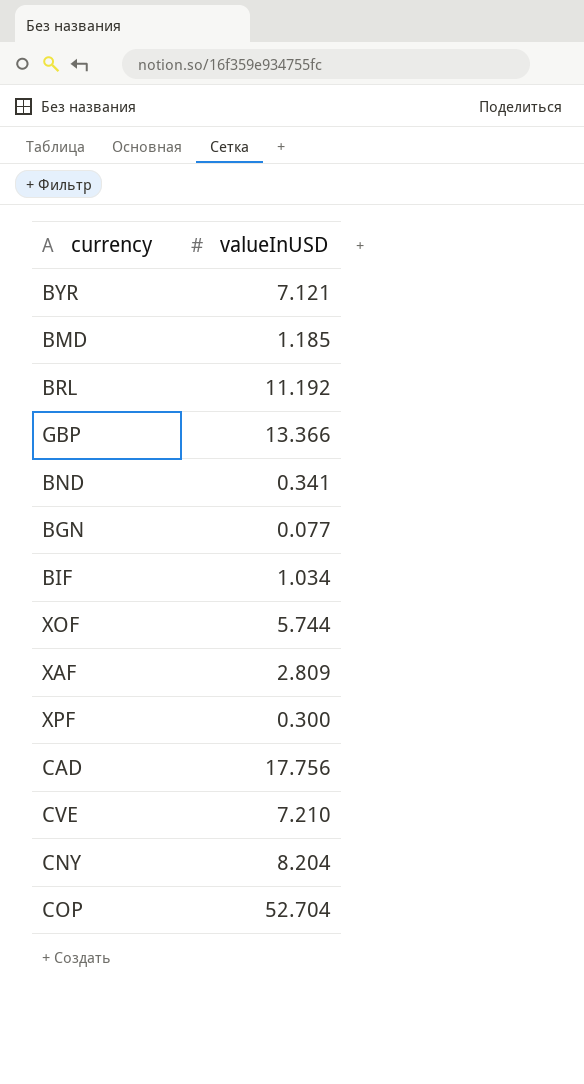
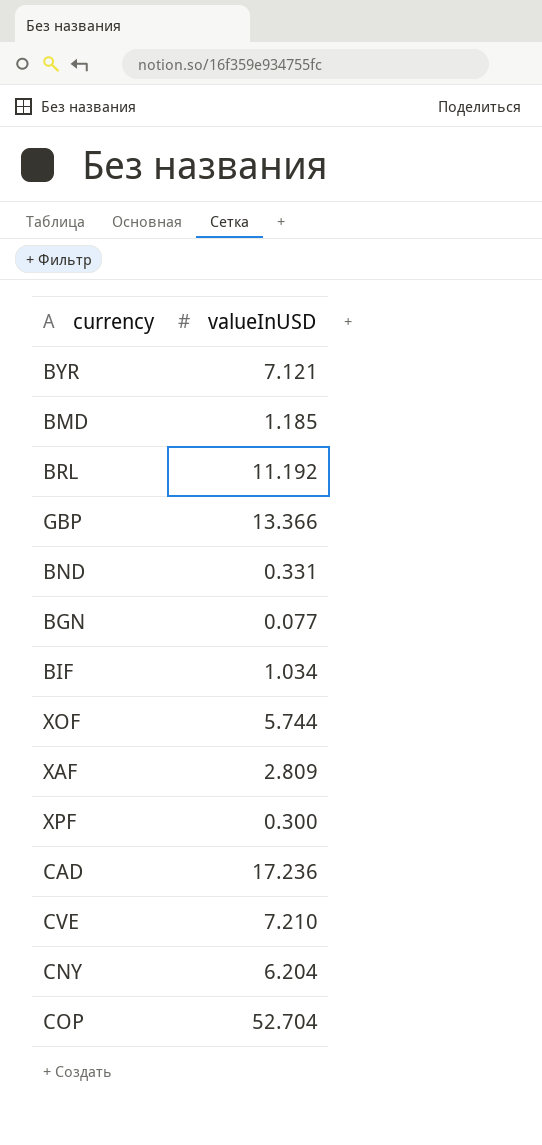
BND | valueInUSD: 0.341 -> 0.331
CAD | valueInUSD: 17.756 -> 17.236
CNY | valueInUSD: 8.204 -> 6.204

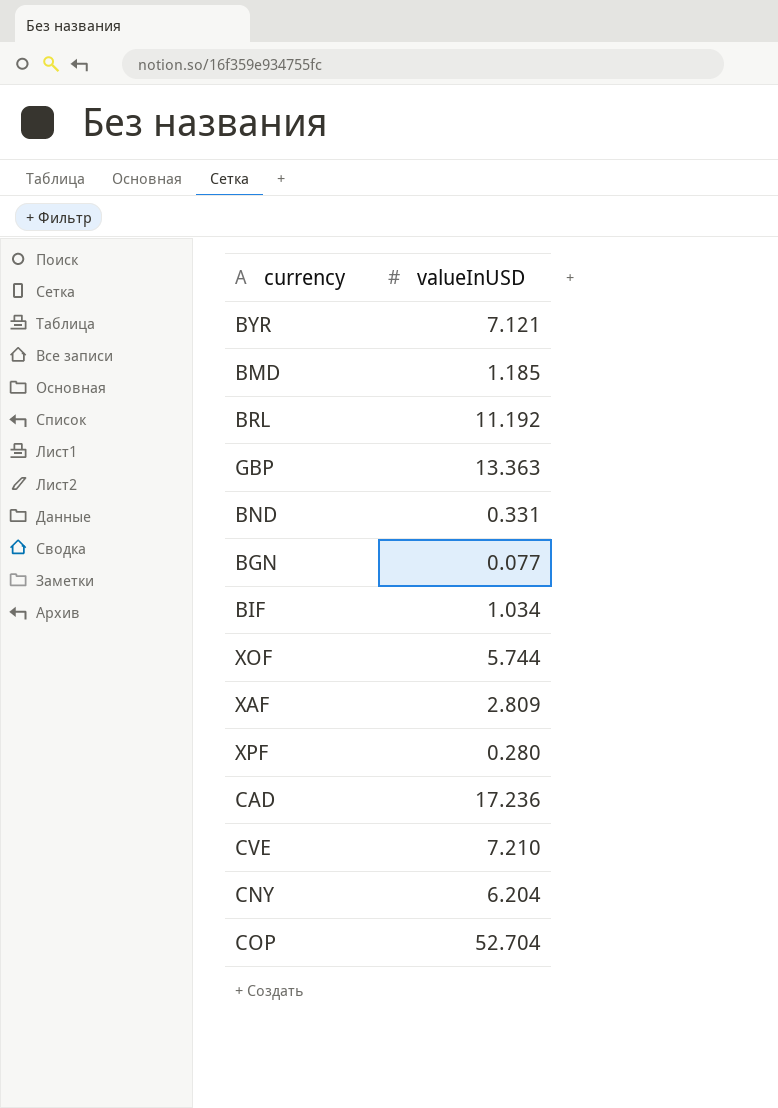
GBP | valueInUSD: 13.366 -> 13.363
XPF | valueInUSD: 0.300 -> 0.280

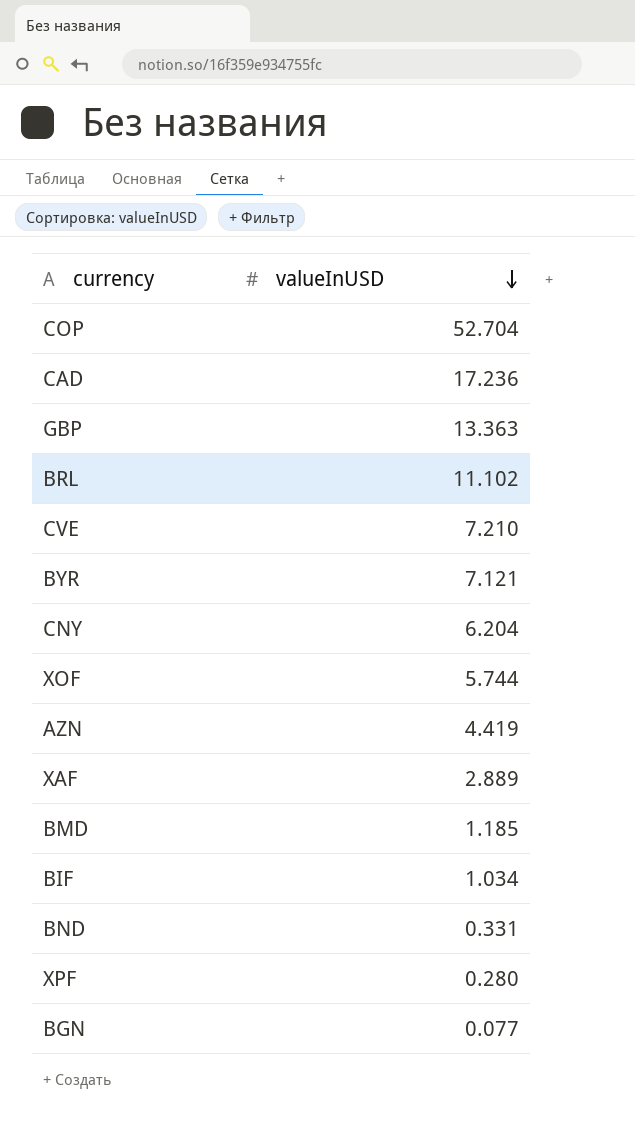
row order: none -> valueInUSD descending
BRL | valueInUSD: 11.192 -> 11.102
row AZN: none -> 4.419
XAF | valueInUSD: 2.809 -> 2.889

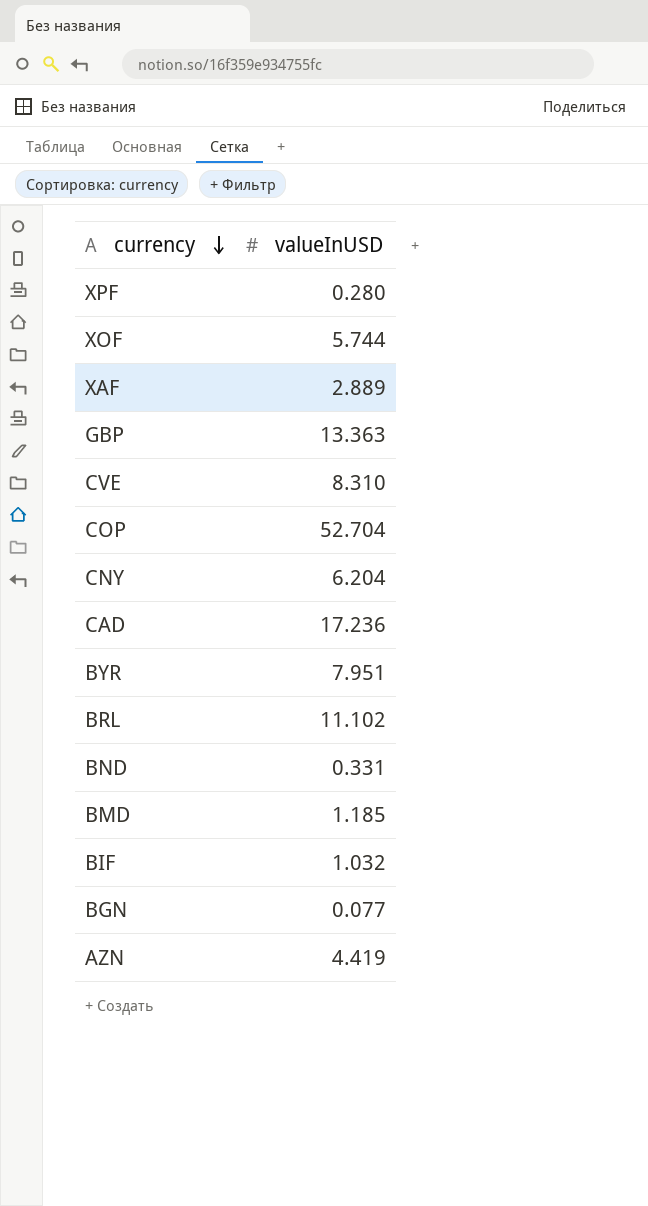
row order: valueInUSD descending -> currency descending
CVE | valueInUSD: 7.210 -> 8.310
BYR | valueInUSD: 7.121 -> 7.951
BIF | valueInUSD: 1.034 -> 1.032

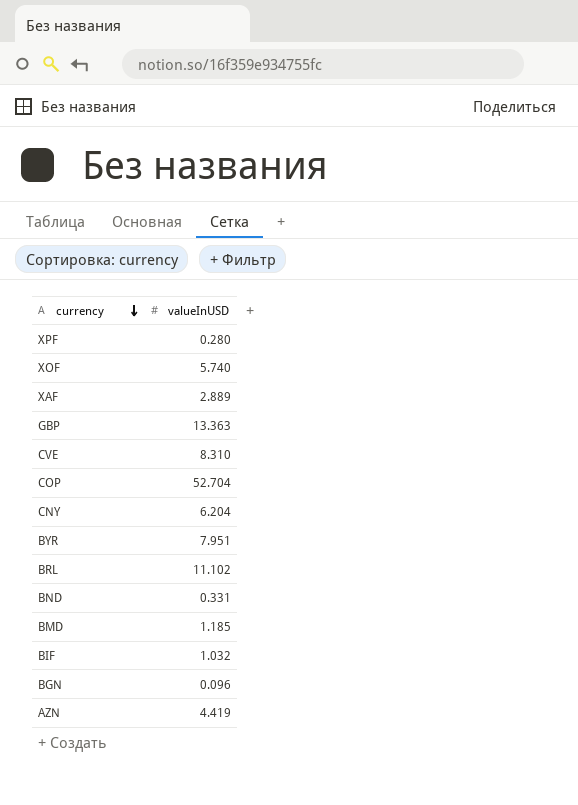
row CAD: 17.236 -> none
XOF | valueInUSD: 5.744 -> 5.740
BGN | valueInUSD: 0.077 -> 0.096

